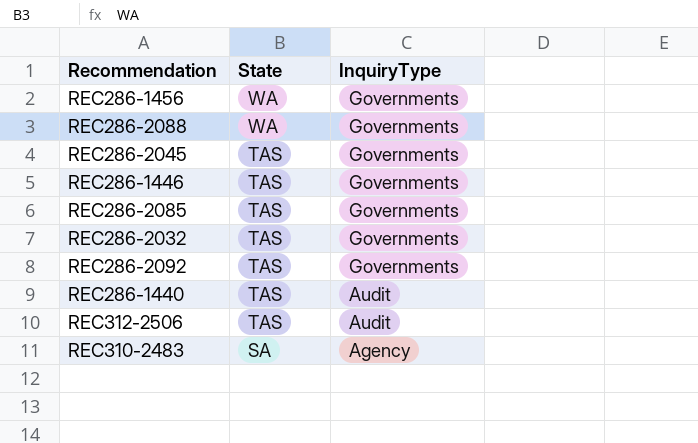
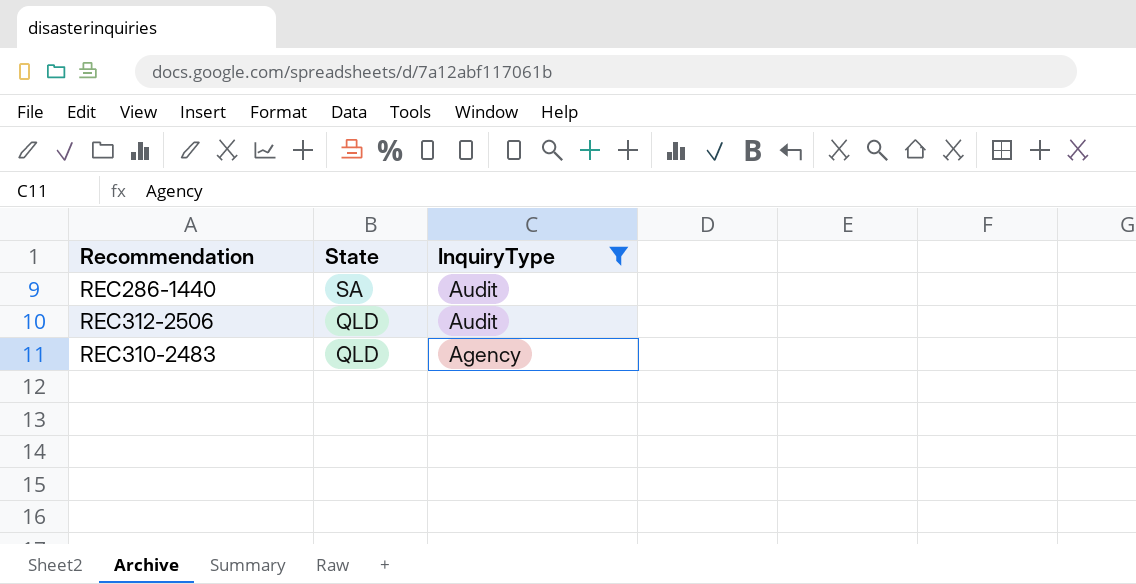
filter: none -> InquiryType != Governments
REC286-1440 | State: TAS -> SA
REC312-2506 | State: TAS -> QLD
REC310-2483 | State: SA -> QLD

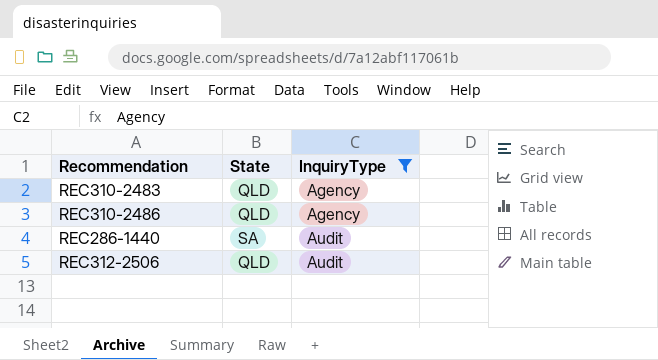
row order: State descending -> InquiryType ascending
row REC310-2486: none -> QLD | Agency

